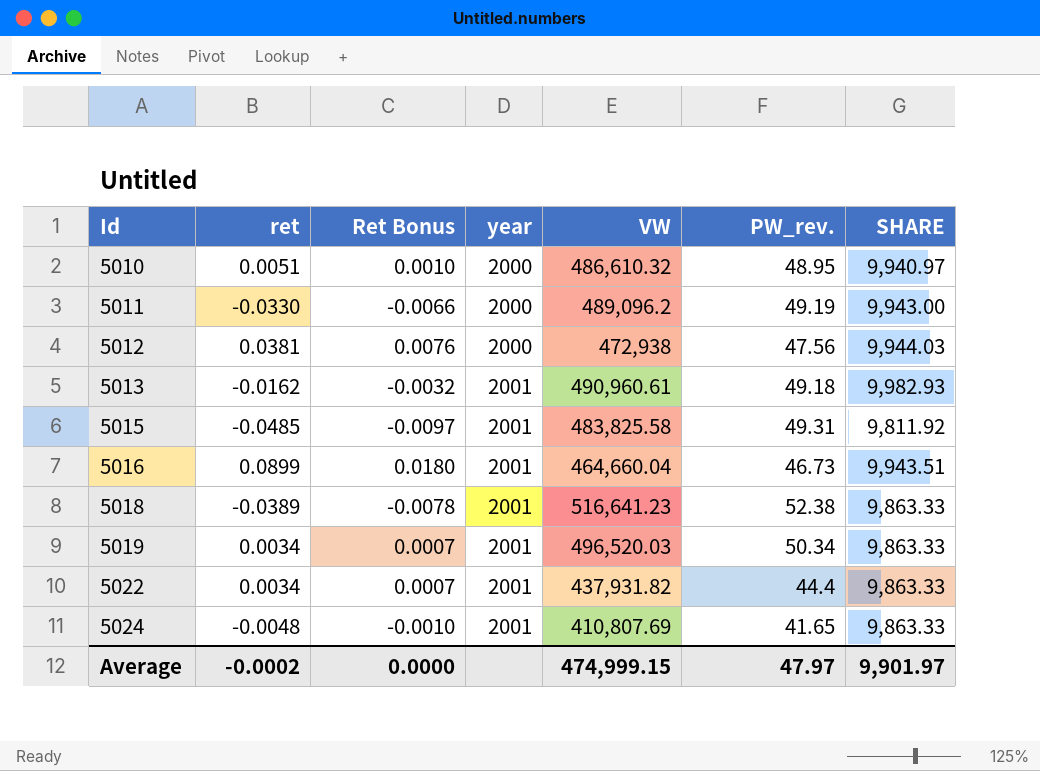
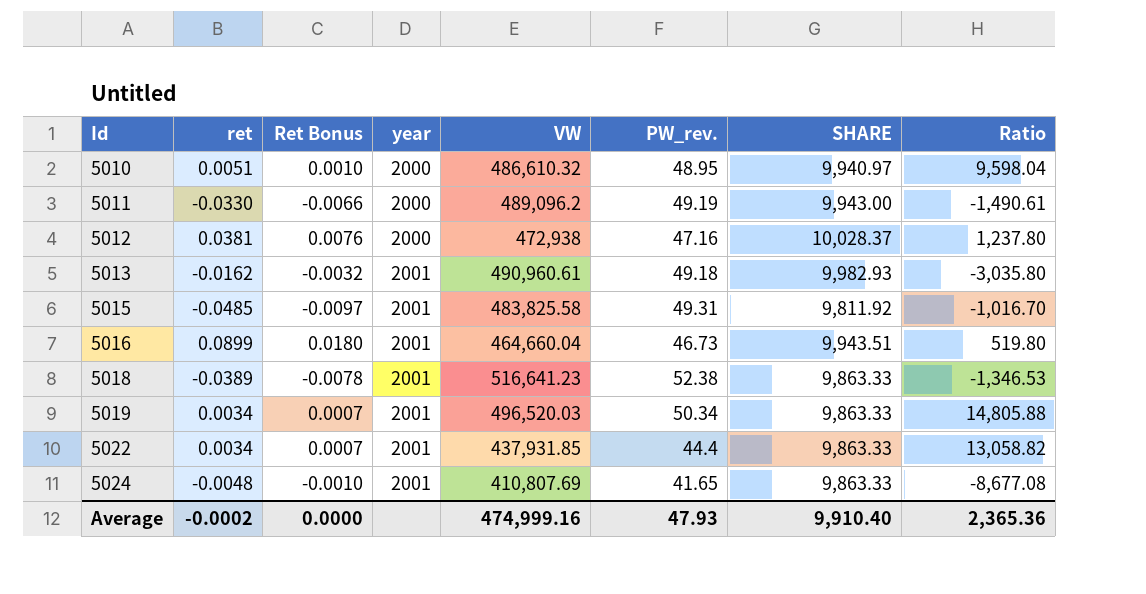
column Ratio | formula: none -> [PW_rev.] / [ret]
5012 | PW_rev.: 47.56 -> 47.16
5012 | SHARE: 9,944.03 -> 10,028.37
5022 | VW: 437,931.82 -> 437,931.85
Average | VW: 474,999.15 -> 474,999.16
Average | PW_rev.: 47.97 -> 47.93
Average | SHARE: 9,901.97 -> 9,910.40

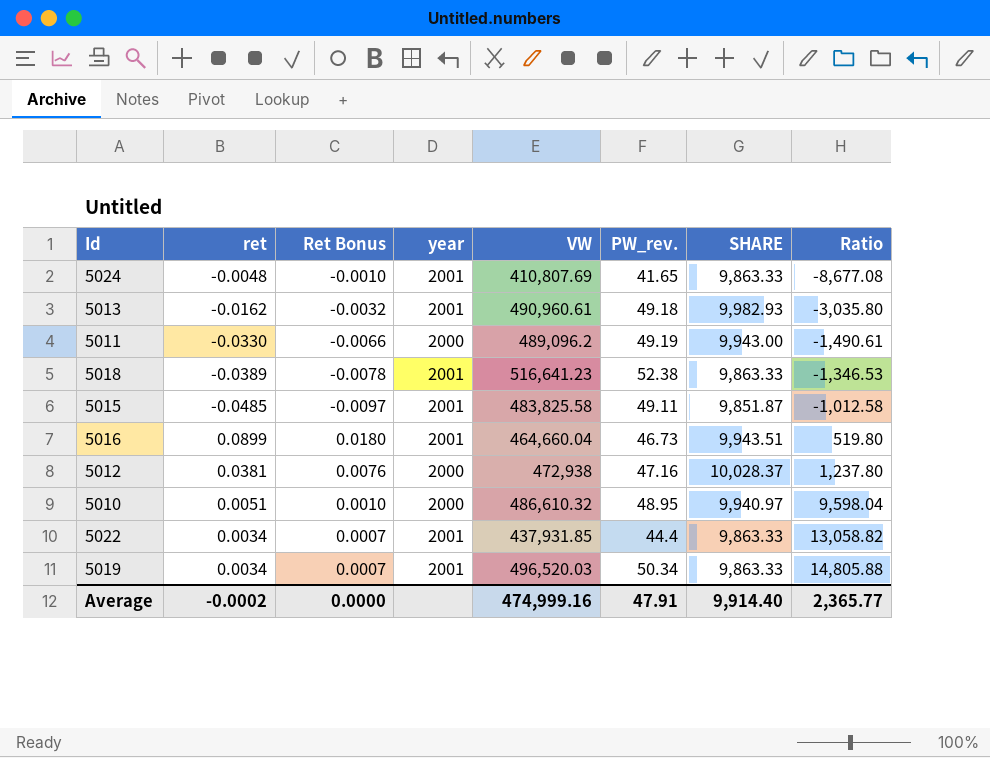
row order: Id ascending -> Ratio ascending
5015 | PW_rev.: 49.31 -> 49.11
5015 | SHARE: 9,811.92 -> 9,851.87
5015 | Ratio: -1,016.70 -> -1,012.58
Average | PW_rev.: 47.93 -> 47.91
Average | SHARE: 9,910.40 -> 9,914.40
Average | Ratio: 2,365.36 -> 2,365.77

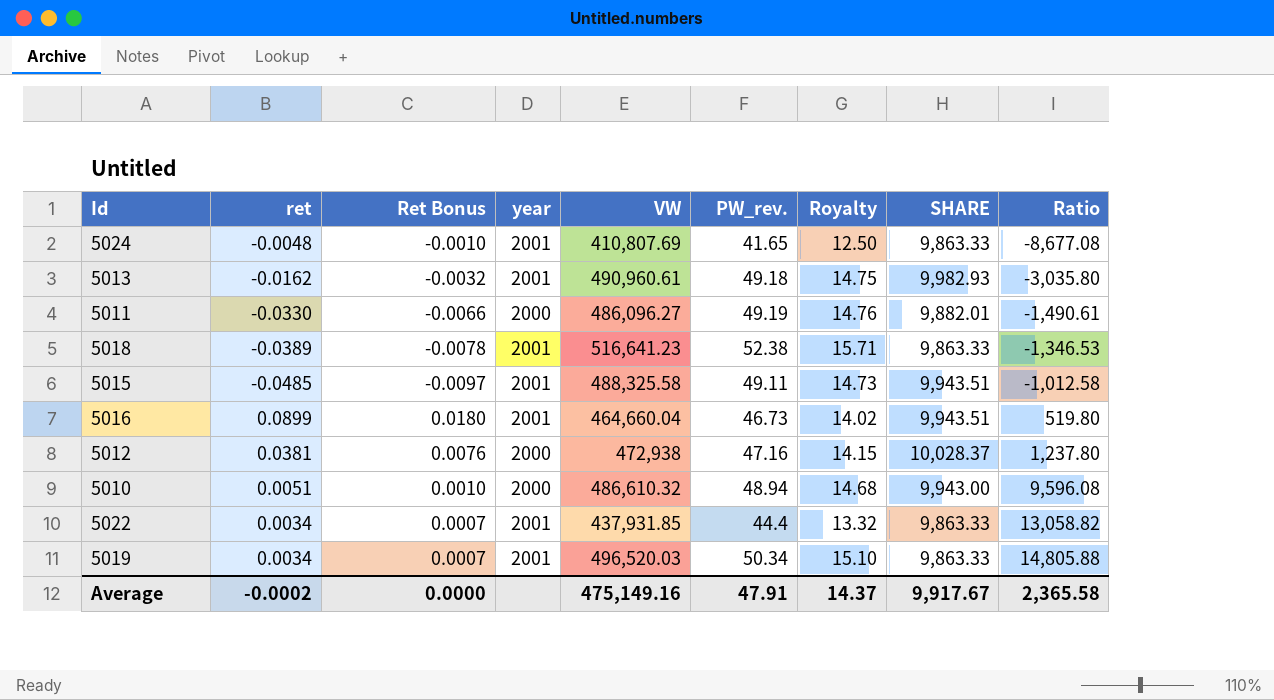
column Royalty | formula: none -> [PW_rev.] * 0.3
5011 | VW: 489,096.2 -> 486,096.27
5011 | SHARE: 9,943.00 -> 9,882.01
5015 | VW: 483,825.58 -> 488,325.58
5015 | SHARE: 9,851.87 -> 9,943.51
5010 | PW_rev.: 48.95 -> 48.94
5010 | SHARE: 9,940.97 -> 9,943.00
5010 | Ratio: 9,598.04 -> 9,596.08
Average | VW: 474,999.16 -> 475,149.16
Average | SHARE: 9,914.40 -> 9,917.67
Average | Ratio: 2,365.77 -> 2,365.58

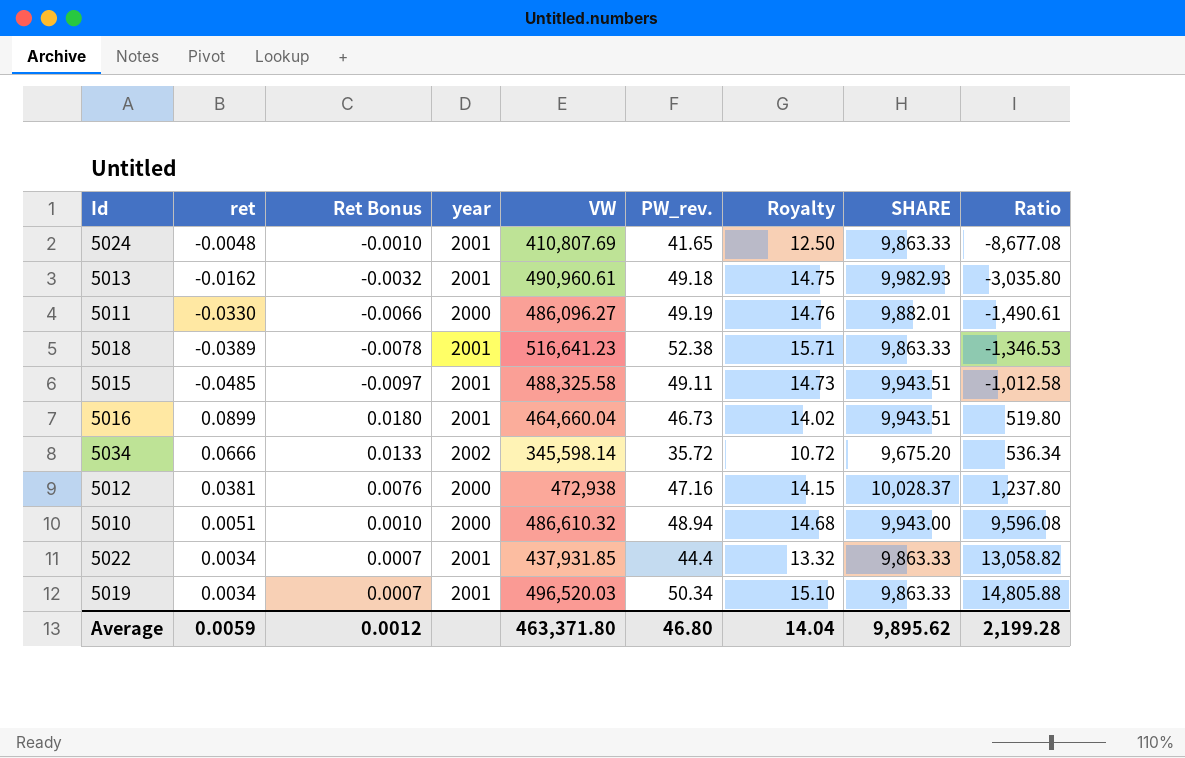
row 5034: none -> 0.0666 | 0.0133 | 2002 | 345,598.14 | 35.72 | 10.72 | 9,675.20 | 536.34
Average | ret: -0.0002 -> 0.0059
Average | Ret Bonus: 0.0000 -> 0.0012
Average | VW: 475,149.16 -> 463,371.80
Average | PW_rev.: 47.91 -> 46.80
Average | Royalty: 14.37 -> 14.04
Average | SHARE: 9,917.67 -> 9,895.62
Average | Ratio: 2,365.58 -> 2,199.28

